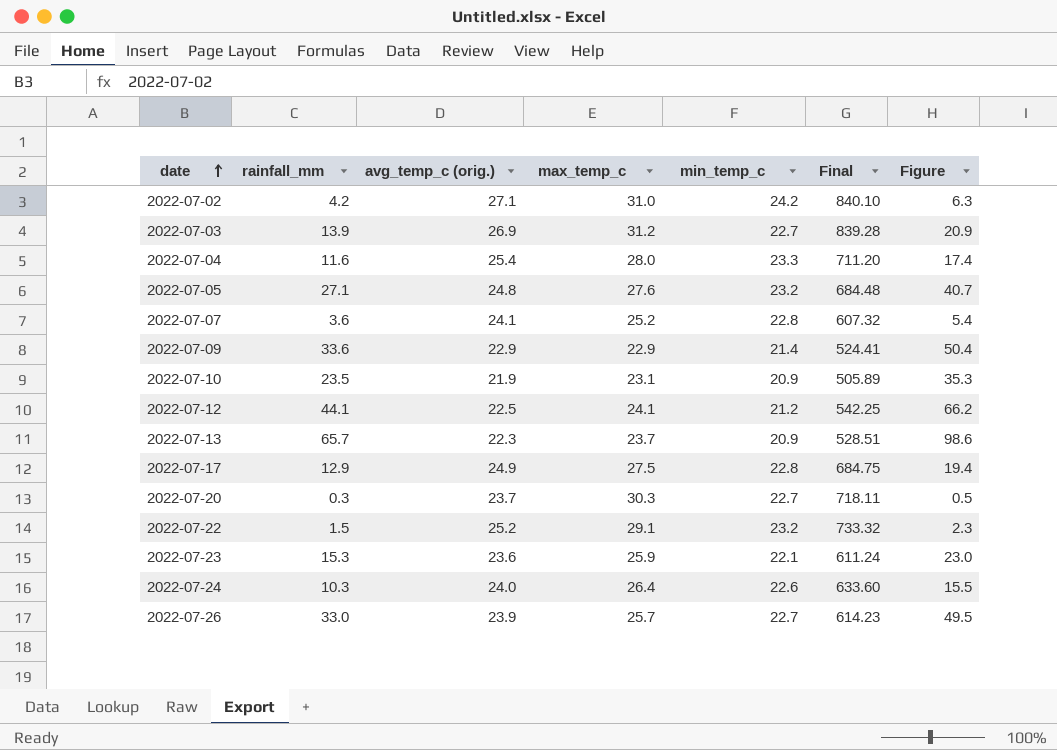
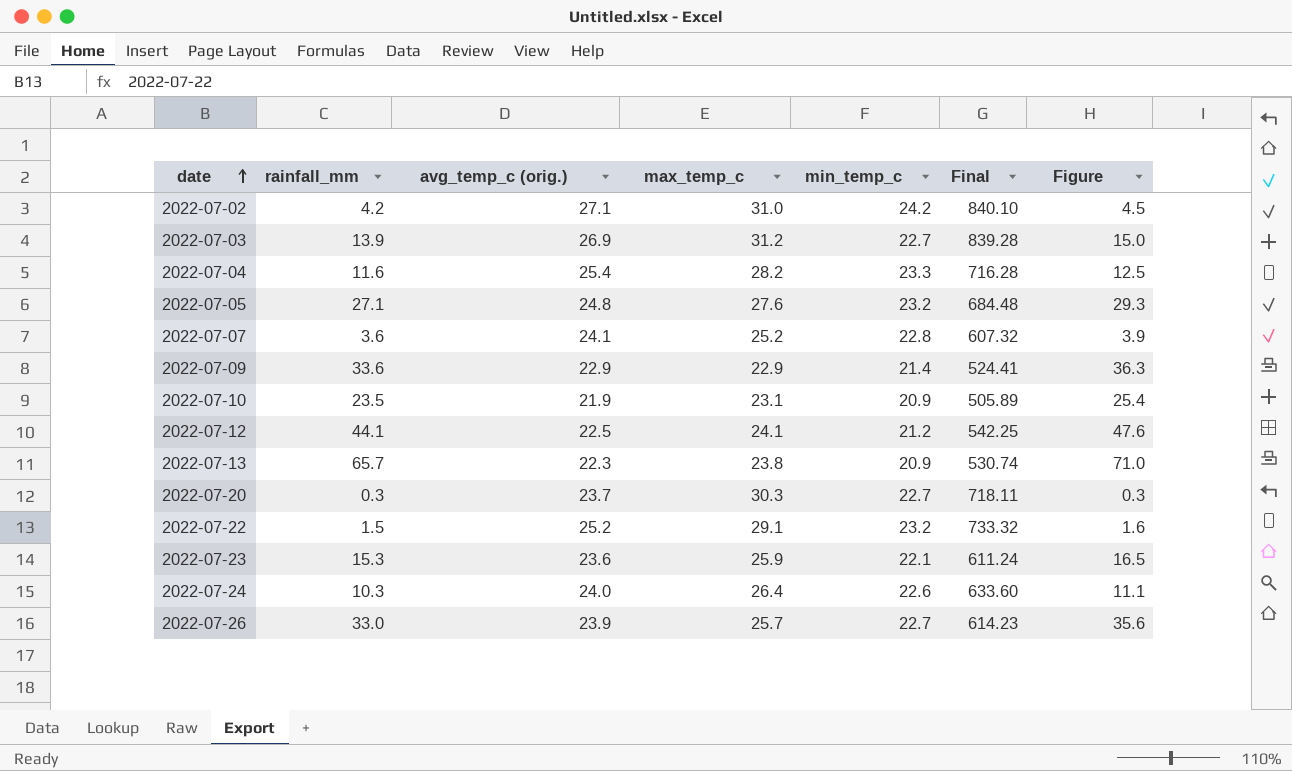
column Figure | formula: [rainfall_mm] * 1.5 -> [rainfall_mm] * 1.08
row 2022-07-17: 12.9 | 24.9 | 27.5 | 22.8 | 684.75 | 19.4 -> none
2022-07-04 | max_temp_c: 28.0 -> 28.2
2022-07-04 | Final: 711.20 -> 716.28
2022-07-13 | max_temp_c: 23.7 -> 23.8
2022-07-13 | Final: 528.51 -> 530.74

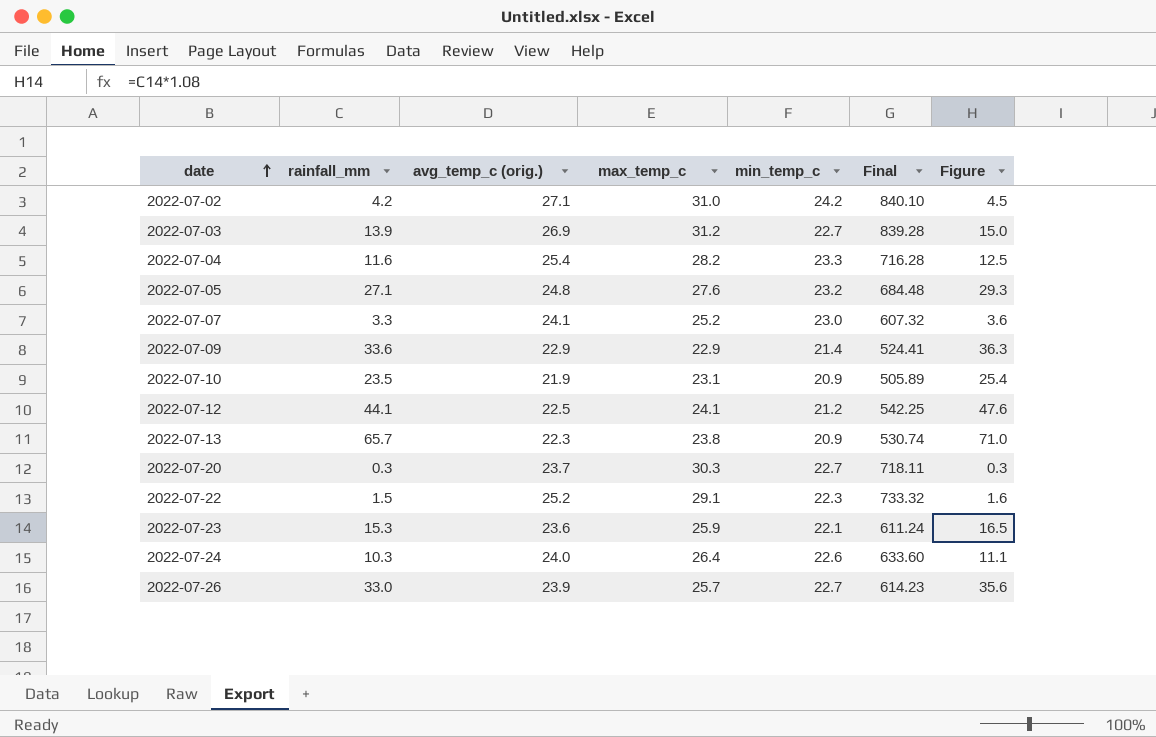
2022-07-07 | rainfall_mm: 3.6 -> 3.3
2022-07-07 | min_temp_c: 22.8 -> 23.0
2022-07-07 | Figure: 3.9 -> 3.6
2022-07-22 | min_temp_c: 23.2 -> 22.3

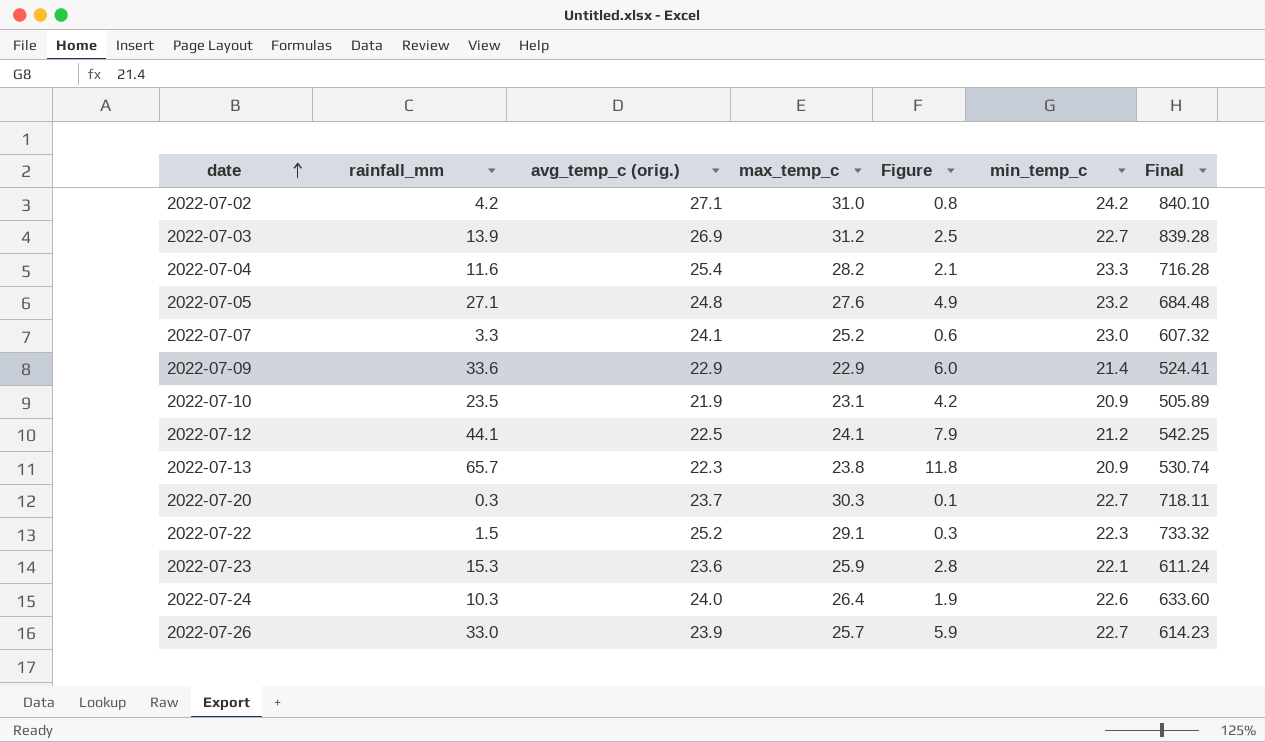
column Figure | formula: [rainfall_mm] * 1.08 -> [rainfall_mm] * 0.18
column Figure | position: 7 -> 5

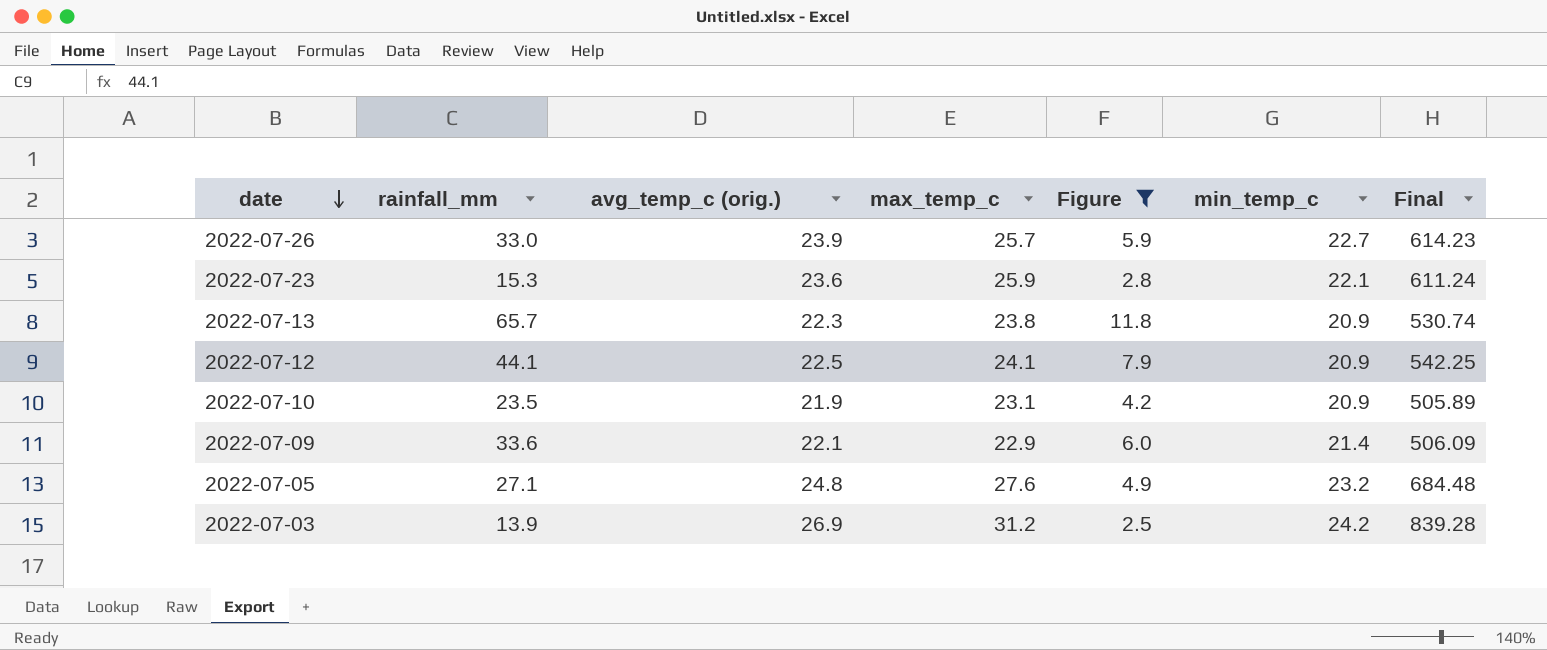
filter: none -> Figure >= 2.5
row order: date ascending -> date descending
2022-07-12 | min_temp_c: 21.2 -> 20.9
2022-07-09 | avg_temp_c (orig.): 22.9 -> 22.1
2022-07-09 | Final: 524.41 -> 506.09
2022-07-03 | min_temp_c: 22.7 -> 24.2

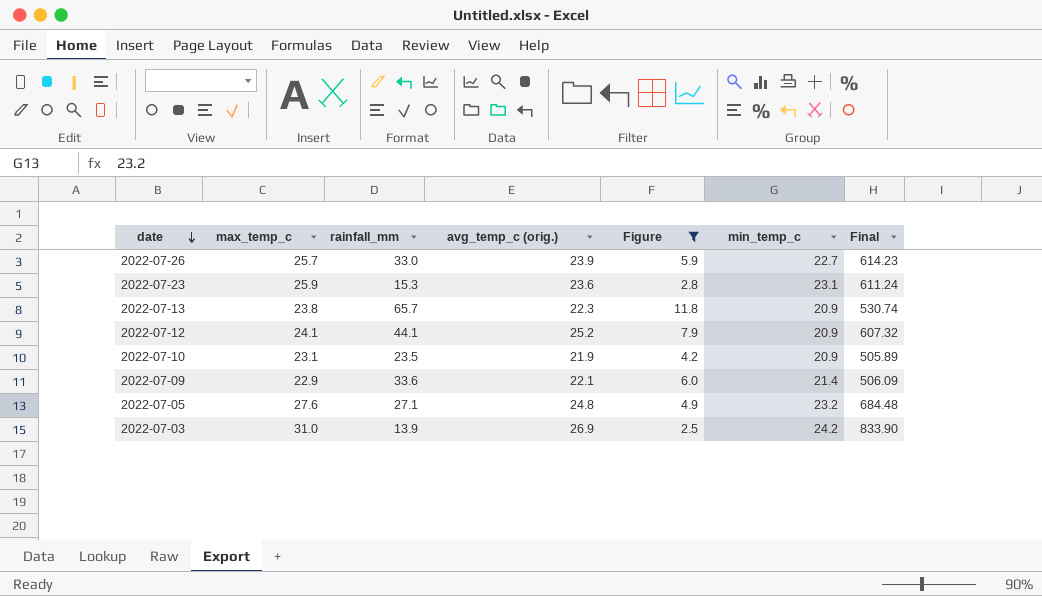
column max_temp_c | position: 4 -> 2
2022-07-23 | min_temp_c: 22.1 -> 23.1
2022-07-12 | avg_temp_c (orig.): 22.5 -> 25.2
2022-07-12 | Final: 542.25 -> 607.32
2022-07-03 | max_temp_c: 31.2 -> 31.0
2022-07-03 | Final: 839.28 -> 833.90

